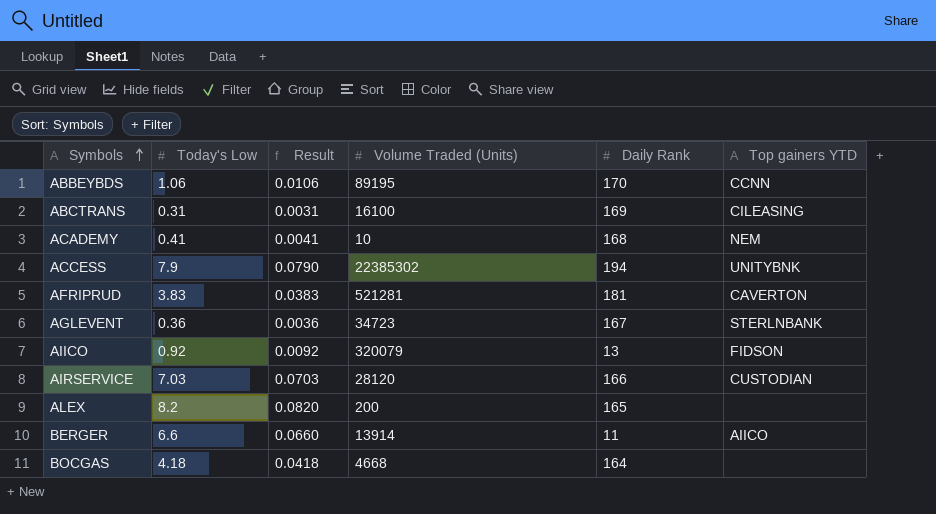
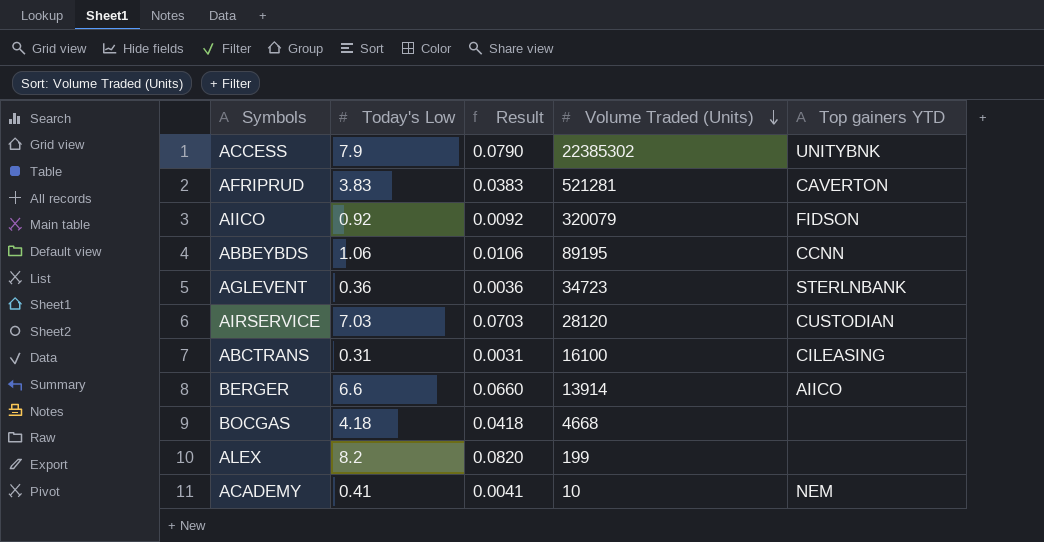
row order: Symbols ascending -> Volume Traded (Units) descending
column Daily Rank | position: 5 -> none
ALEX | Volume Traded (Units): 200 -> 199

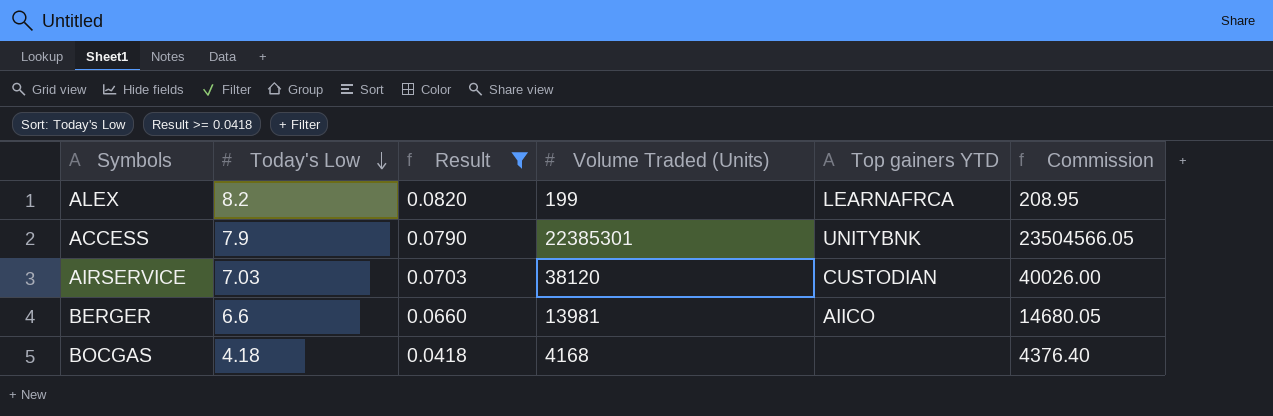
filter: none -> Result >= 0.0418
row order: Volume Traded (Units) descending -> Today's Low descending
column Commission | formula: none -> [Volume Traded (Units)] * 1.05
ALEX | Top gainers YTD: none -> LEARNAFRCA
ACCESS | Volume Traded (Units): 22385302 -> 22385301
AIRSERVICE | Volume Traded (Units): 28120 -> 38120
BERGER | Volume Traded (Units): 13914 -> 13981
BOCGAS | Volume Traded (Units): 4668 -> 4168

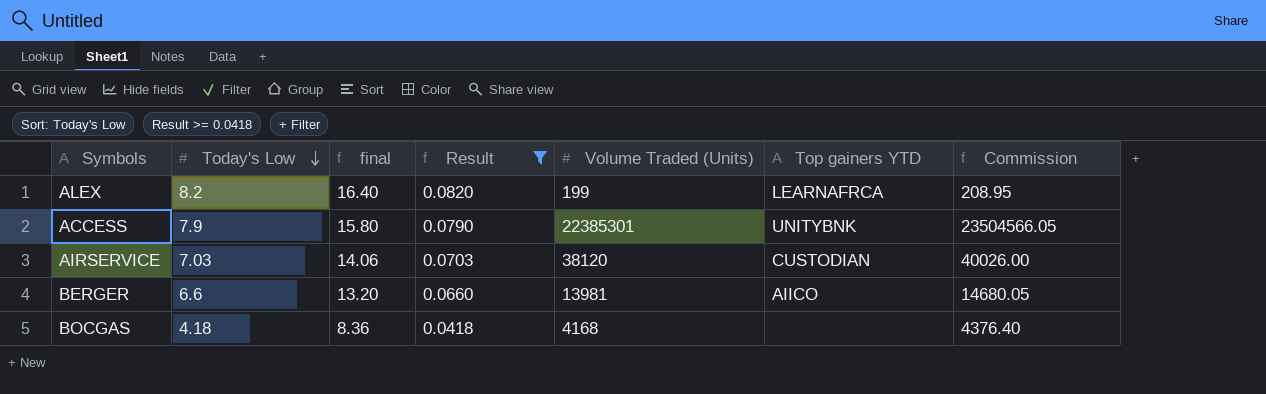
column final | formula: none -> [Today's Low] * 2

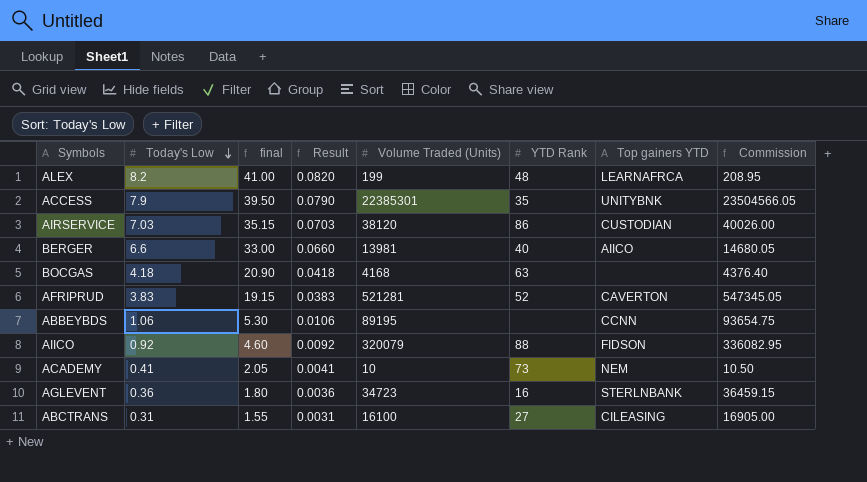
filter: Result >= 0.0418 -> none
column final | formula: [Today's Low] * 2 -> [Today's Low] * 5
column YTD Rank | position: none -> 6

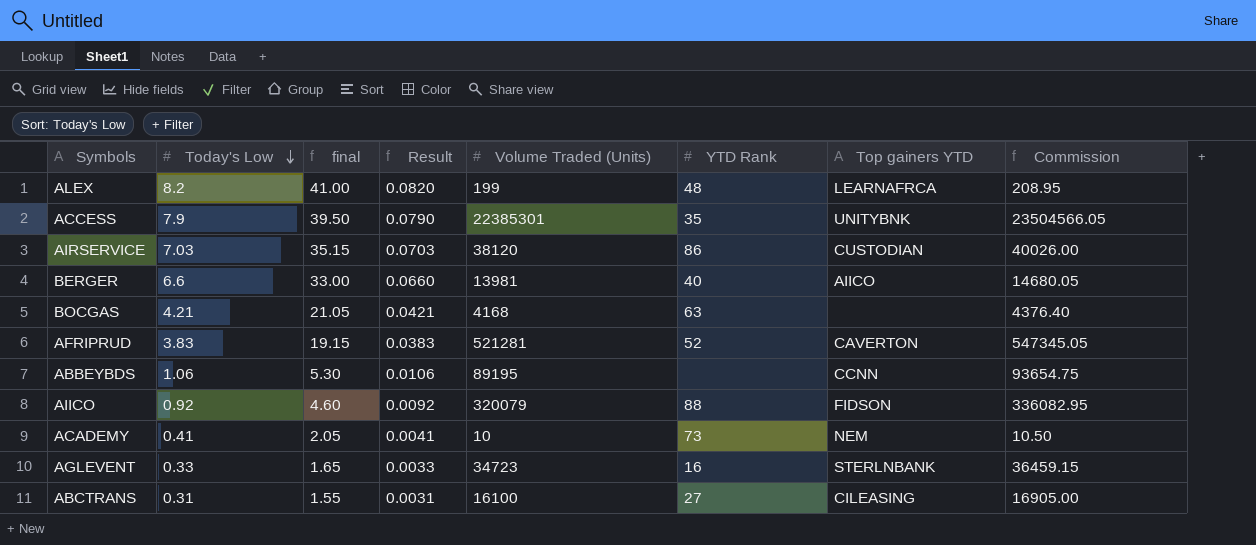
BOCGAS | Today's Low: 4.18 -> 4.21
BOCGAS | final: 20.90 -> 21.05
BOCGAS | Result: 0.0418 -> 0.0421
AGLEVENT | Today's Low: 0.36 -> 0.33
AGLEVENT | final: 1.80 -> 1.65
AGLEVENT | Result: 0.0036 -> 0.0033

